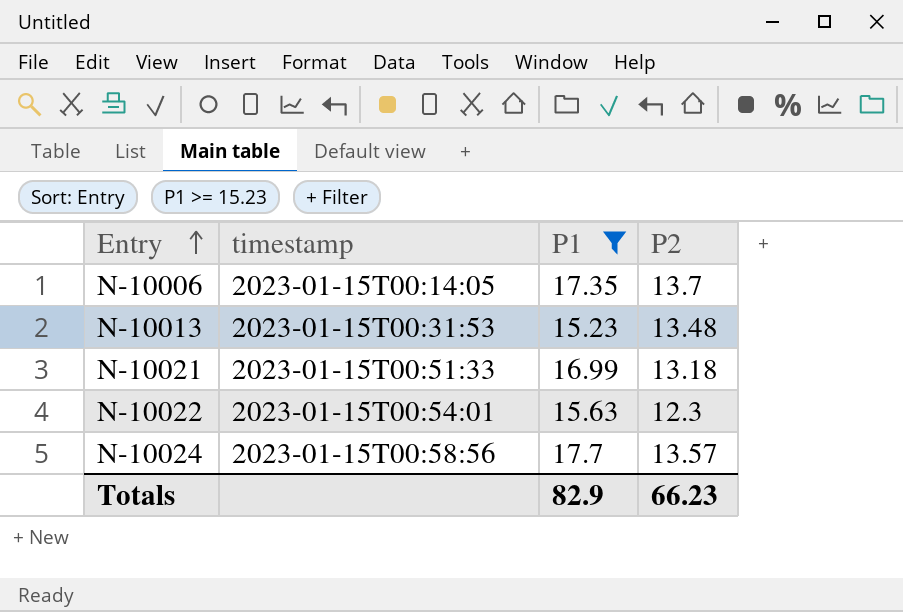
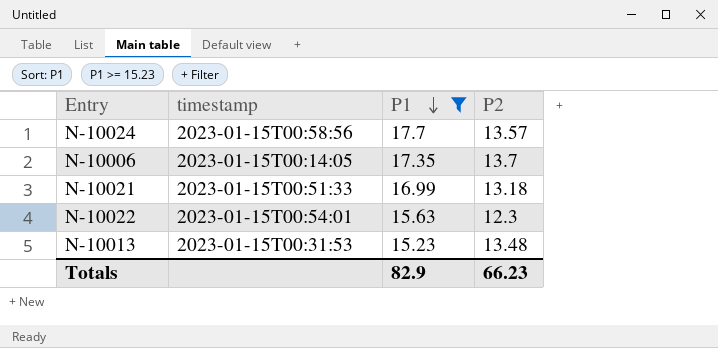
row order: Entry ascending -> P1 descending

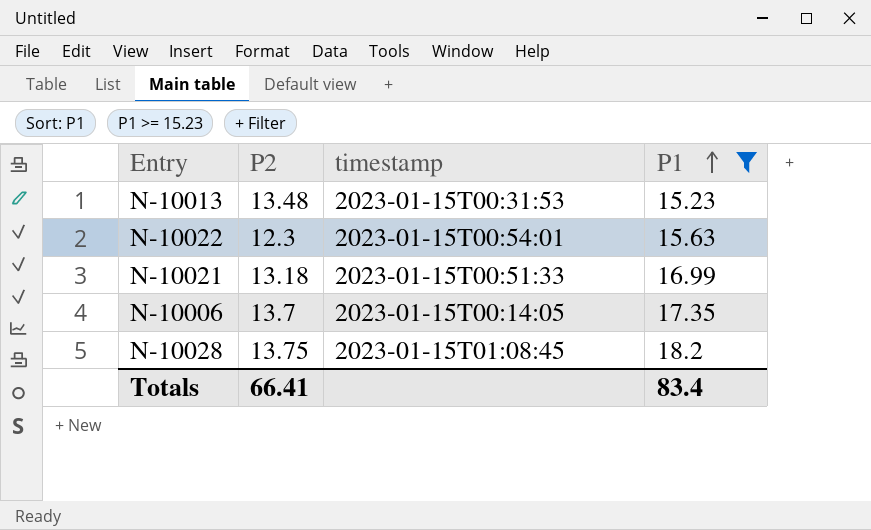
row order: P1 descending -> P1 ascending
column P2 | position: 4 -> 2
row N-10024: 2023-01-15T00:58:56 | 17.7 | 13.57 -> none
row N-10028: none -> 13.75 | 2023-01-15T01:08:45 | 18.2
Totals | P2: 66.23 -> 66.41
Totals | P1: 82.9 -> 83.4

